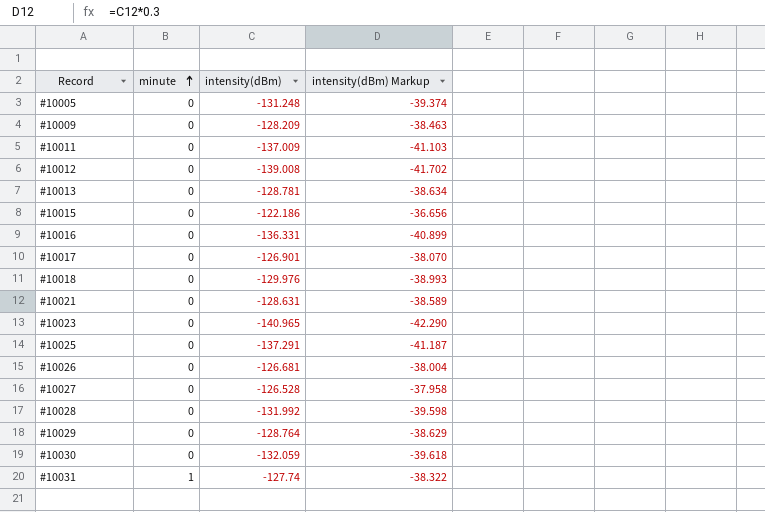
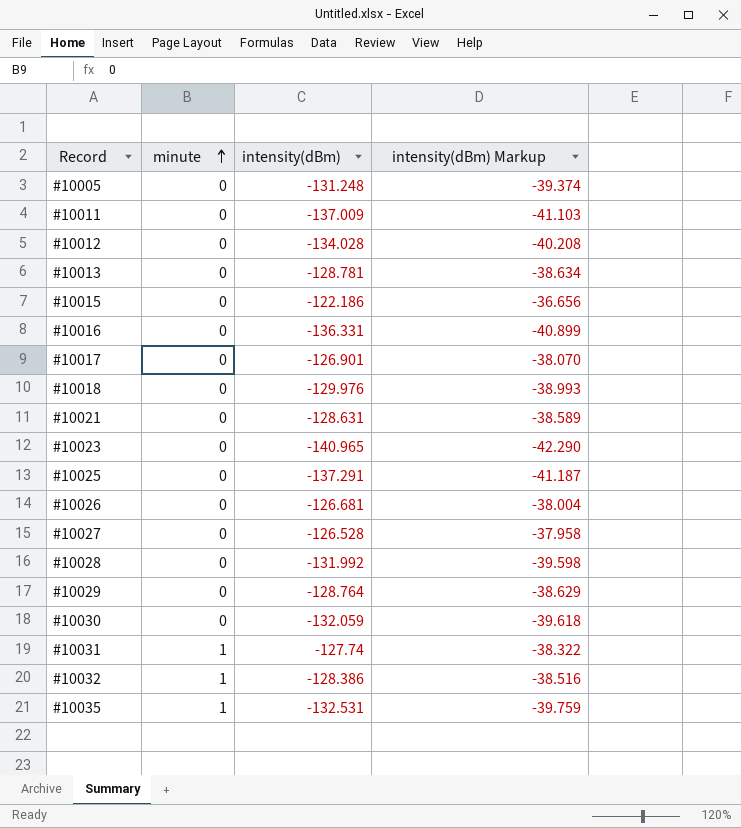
row #10009: 0 | -128.209 | -38.463 -> none
#10012 | intensity(dBm): -139.008 -> -134.028
#10012 | intensity(dBm) Markup: -41.702 -> -40.208
row #10032: none -> 1 | -128.386 | -38.516
row #10035: none -> 1 | -132.531 | -39.759

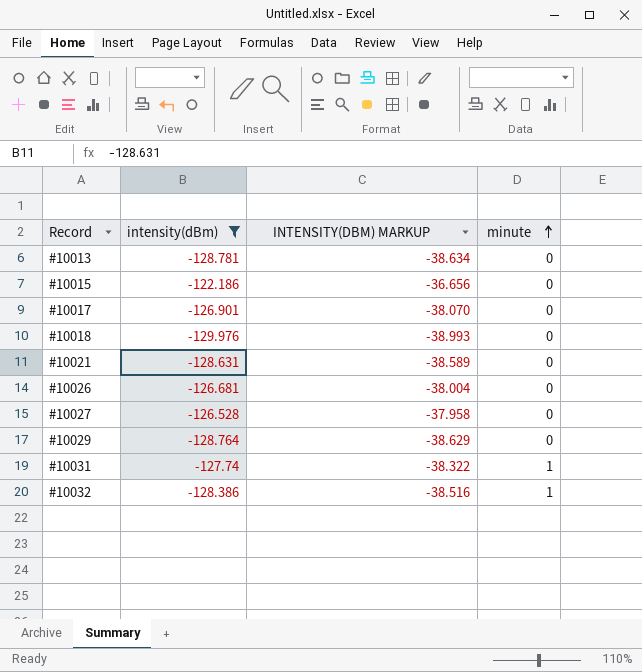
filter: none -> intensity(dBm) >= -129.976
column name: intensity(dBm) Markup -> INTENSITY(DBM) MARKUP
column minute | position: 2 -> 4

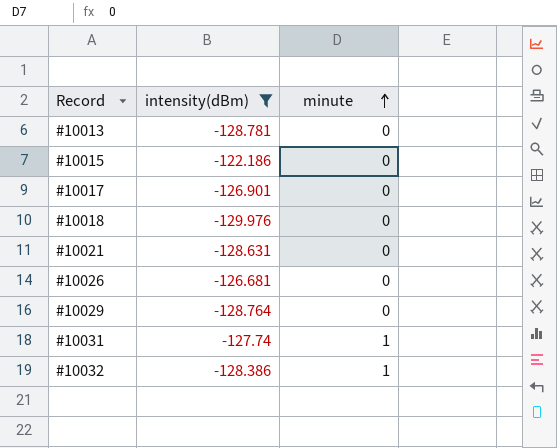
column INTENSITY(DBM) MARKUP | formula: [intensity(dBm)] * 0.3 -> none
row #10027: -126.528 | -37.958 | 0 -> none

